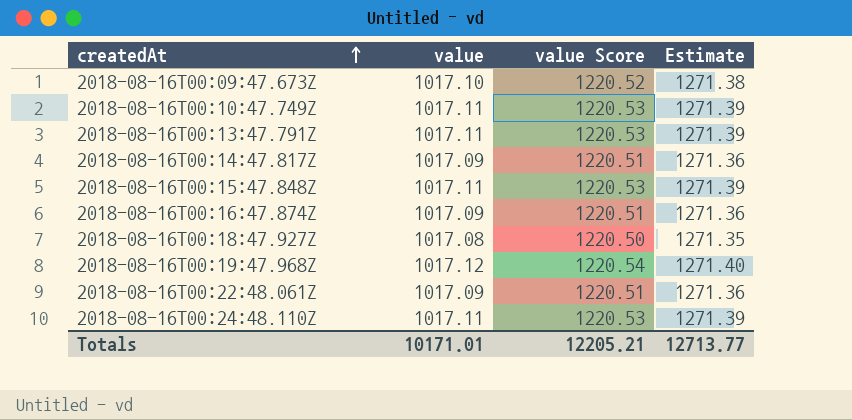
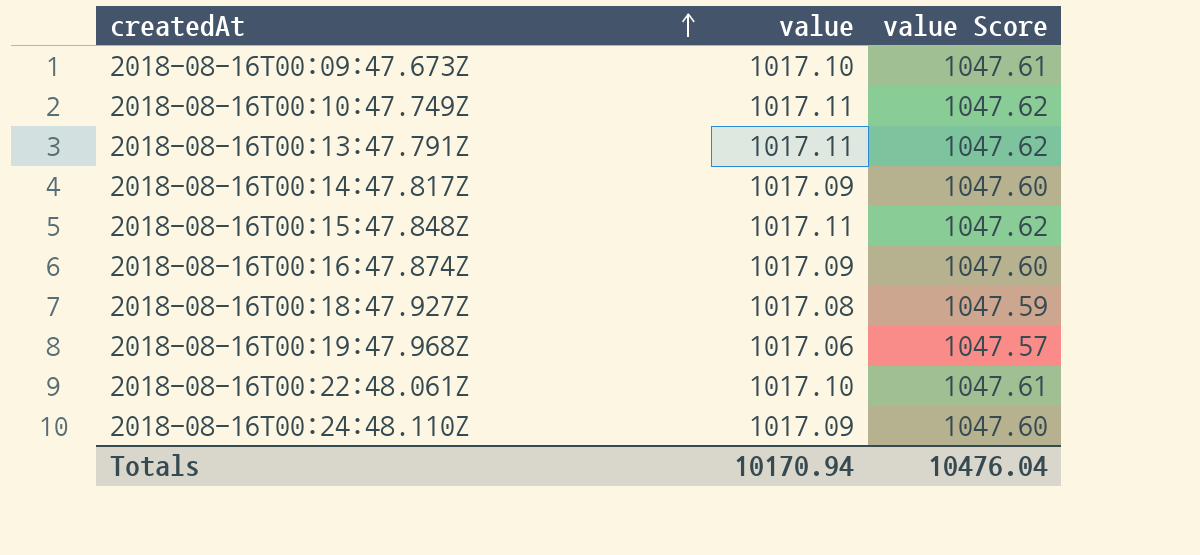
column Estimate | formula: [value] * 1.25 -> none
column value Score | formula: [value] * 1.2 -> [value] * 1.03
2018-08-16T00:19:47.968Z | value: 1017.12 -> 1017.06
2018-08-16T00:22:48.061Z | value: 1017.09 -> 1017.10
2018-08-16T00:24:48.110Z | value: 1017.11 -> 1017.09
Totals | value: 10171.01 -> 10170.94
Totals | value Score: 12205.21 -> 10476.04

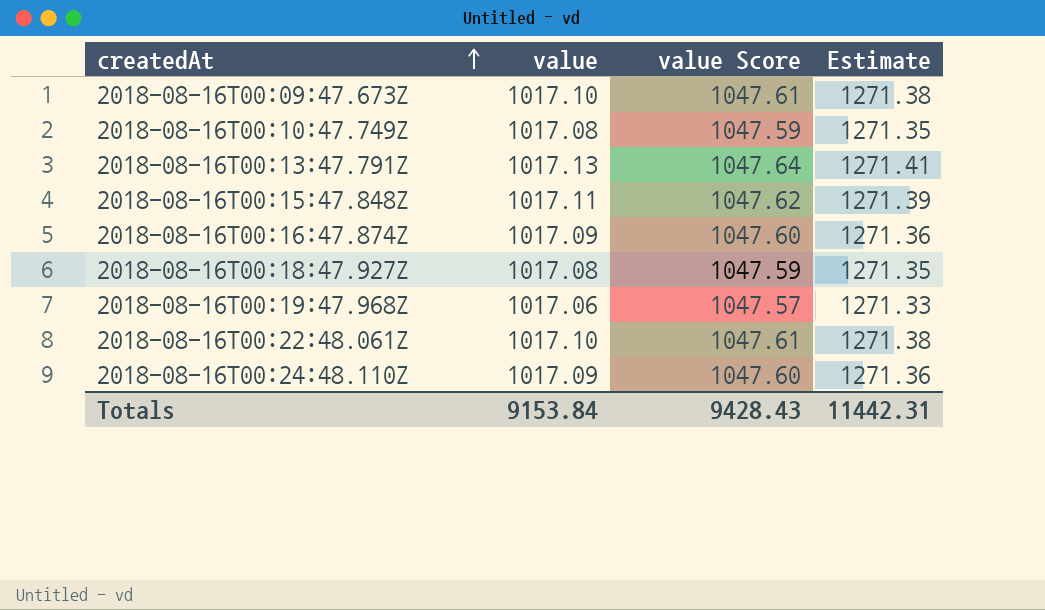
column Estimate | formula: none -> [value] * 1.25
row 2018-08-16T00:14:47.817Z: 1017.09 | 1047.60 -> none
2018-08-16T00:10:47.749Z | value: 1017.11 -> 1017.08
2018-08-16T00:10:47.749Z | value Score: 1047.62 -> 1047.59
2018-08-16T00:13:47.791Z | value: 1017.11 -> 1017.13
2018-08-16T00:13:47.791Z | value Score: 1047.62 -> 1047.64
Totals | value: 10170.94 -> 9153.84
Totals | value Score: 10476.04 -> 9428.43

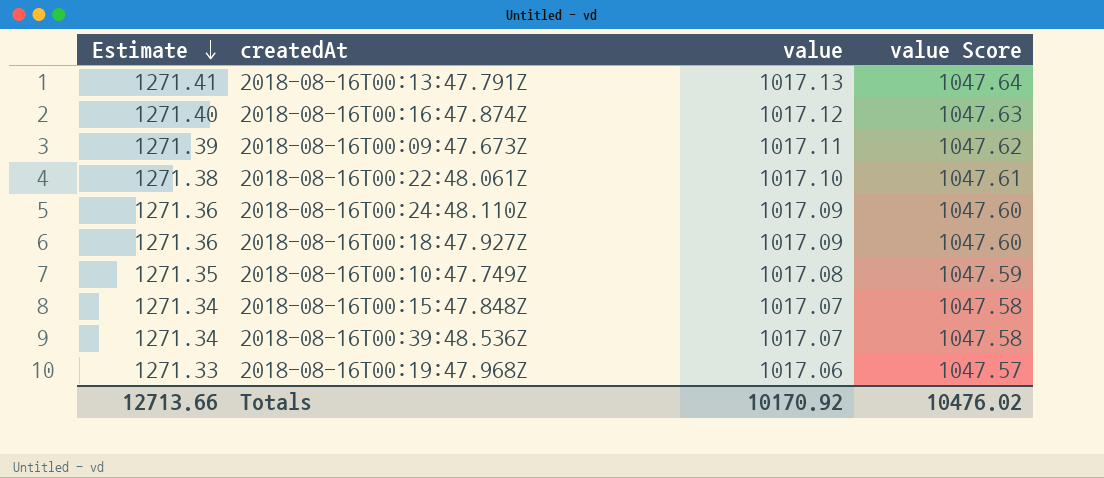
row order: createdAt ascending -> Estimate descending
column Estimate | position: 4 -> 1
2018-08-16T00:16:47.874Z | Estimate: 1271.36 -> 1271.40
2018-08-16T00:16:47.874Z | value: 1017.09 -> 1017.12
2018-08-16T00:16:47.874Z | value Score: 1047.60 -> 1047.63
2018-08-16T00:09:47.673Z | Estimate: 1271.38 -> 1271.39
2018-08-16T00:09:47.673Z | value: 1017.10 -> 1017.11
2018-08-16T00:09:47.673Z | value Score: 1047.61 -> 1047.62
2018-08-16T00:18:47.927Z | Estimate: 1271.35 -> 1271.36
2018-08-16T00:18:47.927Z | value: 1017.08 -> 1017.09
2018-08-16T00:18:47.927Z | value Score: 1047.59 -> 1047.60
2018-08-16T00:15:47.848Z | Estimate: 1271.39 -> 1271.34
2018-08-16T00:15:47.848Z | value: 1017.11 -> 1017.07
2018-08-16T00:15:47.848Z | value Score: 1047.62 -> 1047.58
row 2018-08-16T00:39:48.536Z: none -> 1271.34 | 1017.07 | 1047.58
Totals | Estimate: 11442.31 -> 12713.66
Totals | value: 9153.84 -> 10170.92
Totals | value Score: 9428.43 -> 10476.02

